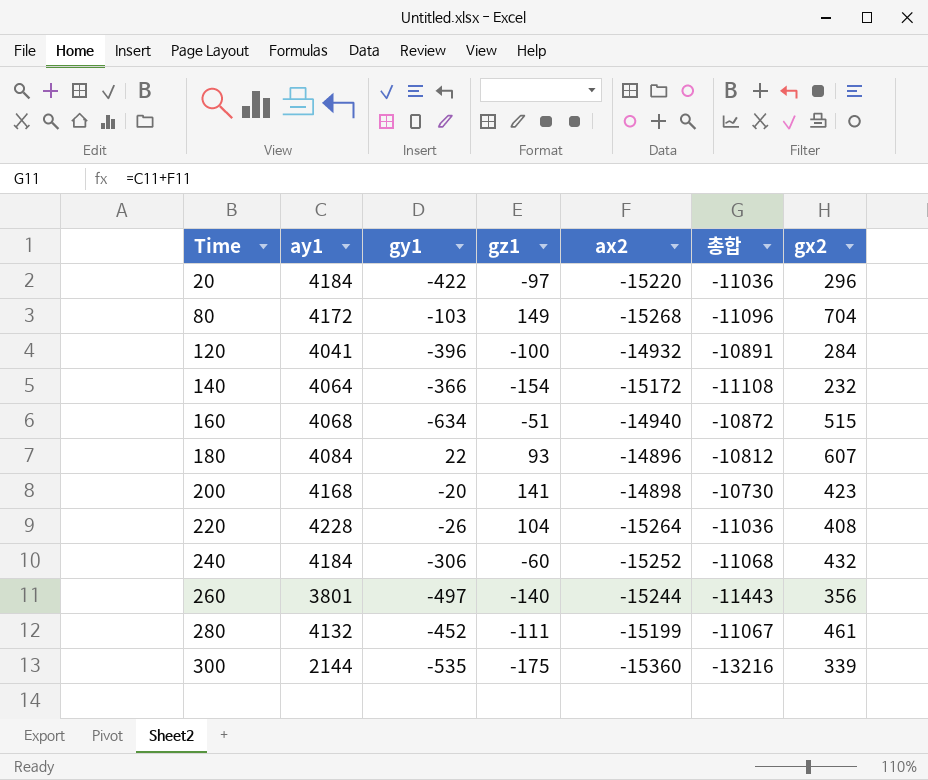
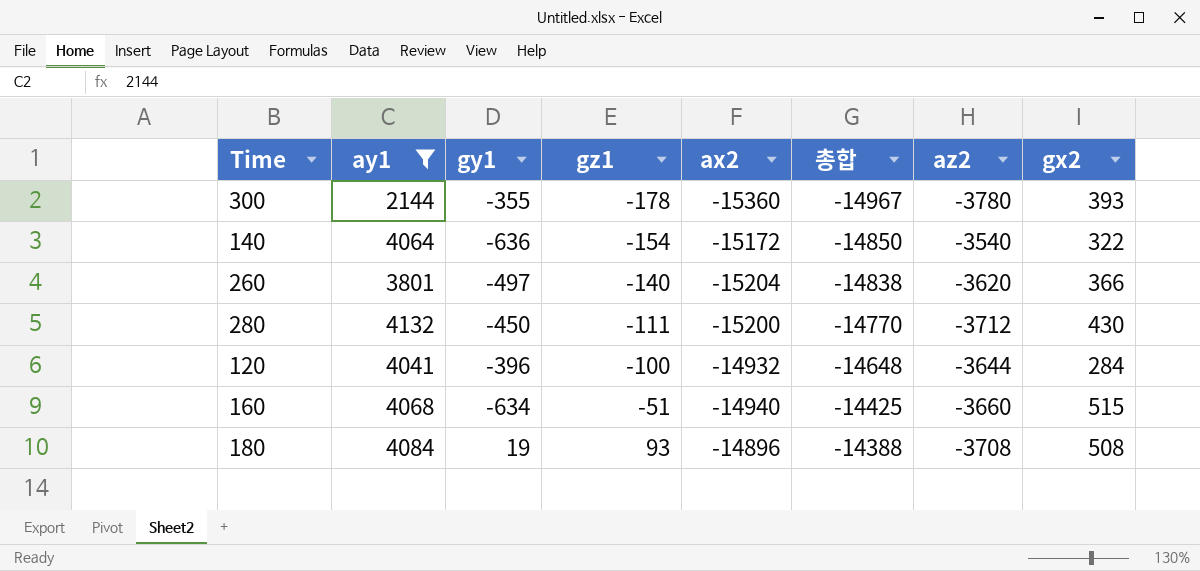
filter: none -> ay1 <= 4132
row order: Time ascending -> gz1 ascending
column 총합 | formula: [ay1] + [ax2] -> [ax2] + [gx2]
column az2 | position: none -> 7
300 | gy1: -535 -> -355
300 | gz1: -175 -> -178
300 | gx2: 339 -> 393
140 | gy1: -366 -> -636
140 | gx2: 232 -> 322
260 | ax2: -15244 -> -15204
260 | gx2: 356 -> 366
280 | gy1: -452 -> -450
280 | ax2: -15199 -> -15200
280 | gx2: 461 -> 430
180 | gy1: 22 -> 19
180 | gx2: 607 -> 508

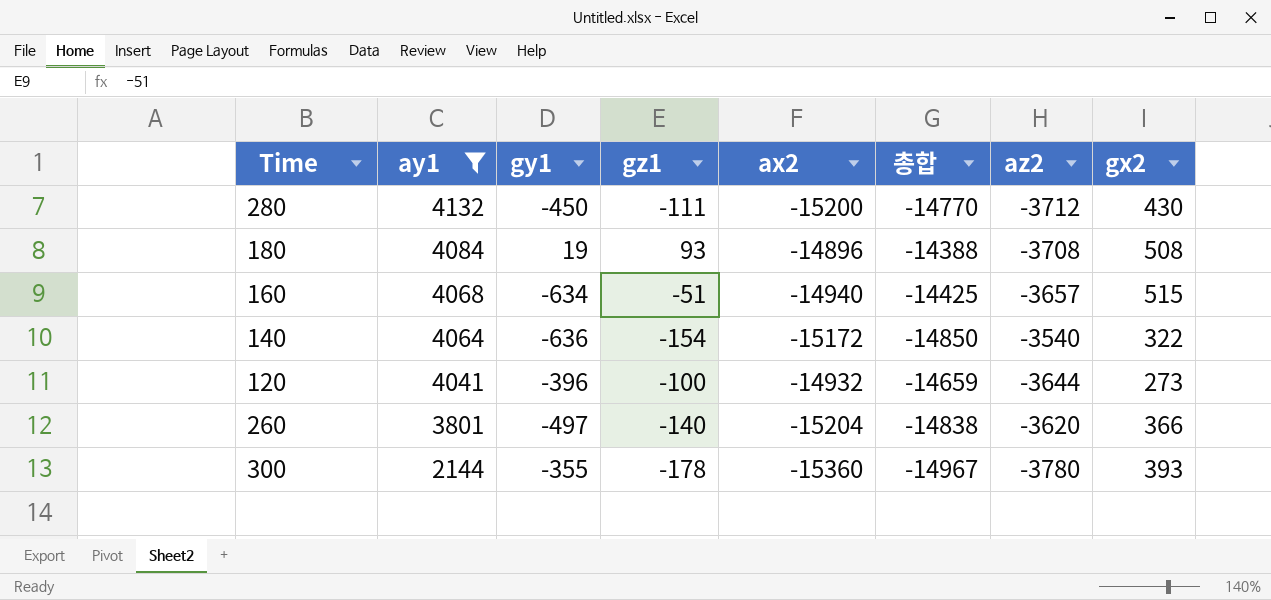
row order: gz1 ascending -> ay1 descending
160 | az2: -3660 -> -3657
120 | 총합: -14648 -> -14659
120 | gx2: 284 -> 273

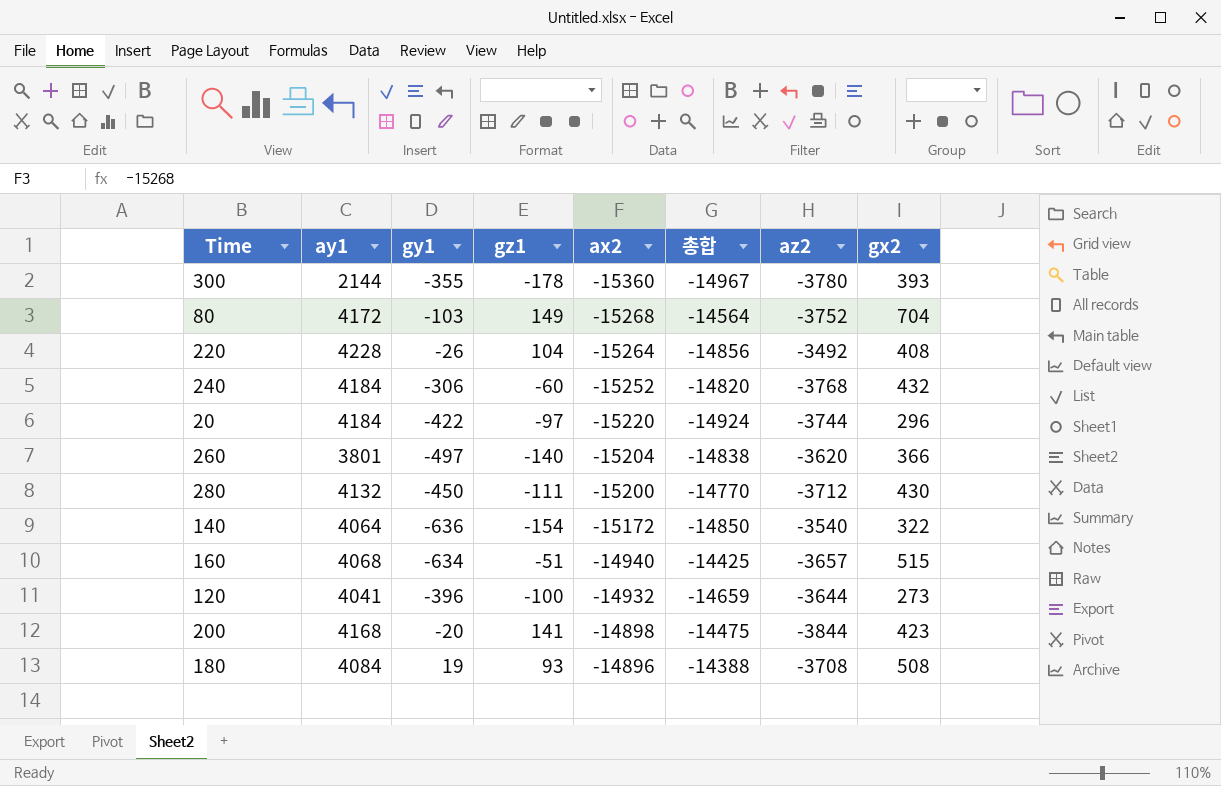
filter: ay1 <= 4132 -> none
row order: ay1 descending -> ax2 ascending

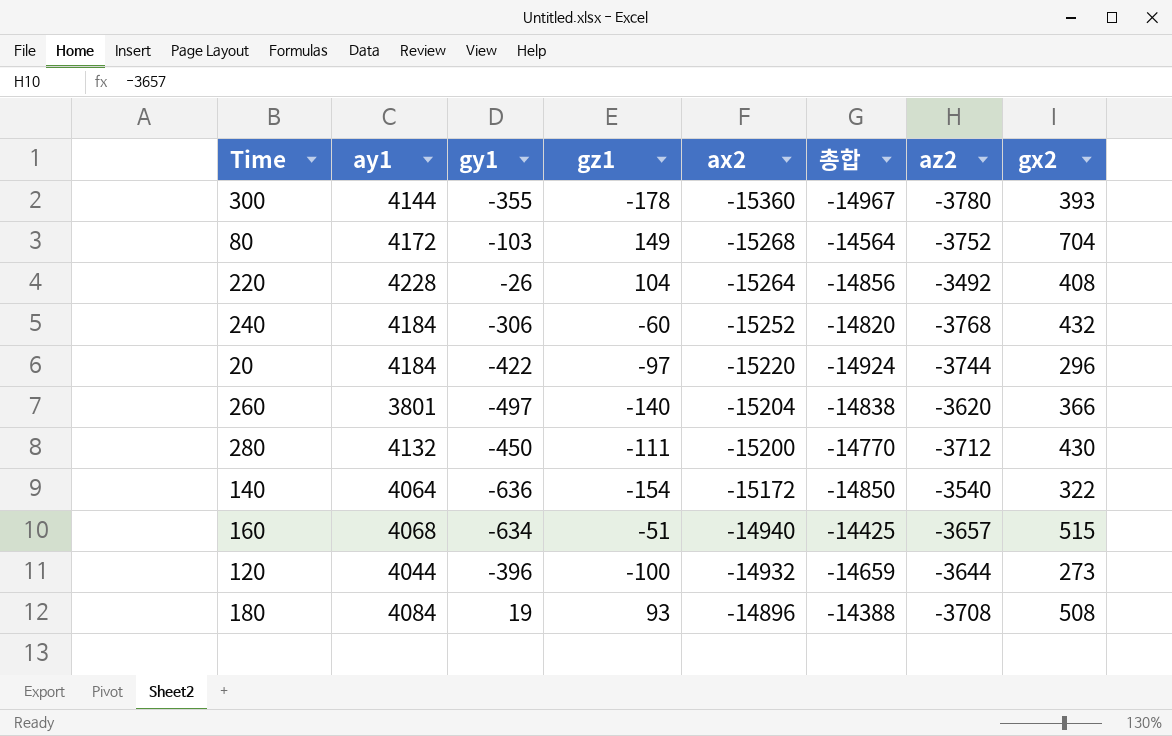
row 200: 4168 | -20 | 141 | -14898 | -14475 | -3844 | 423 -> none
300 | ay1: 2144 -> 4144
120 | ay1: 4041 -> 4044

